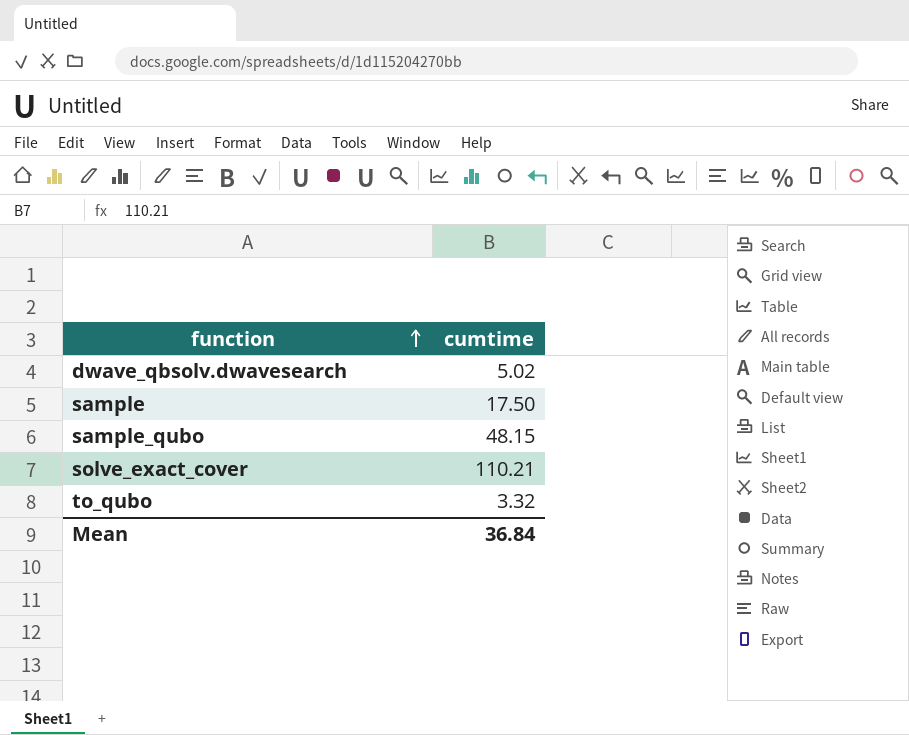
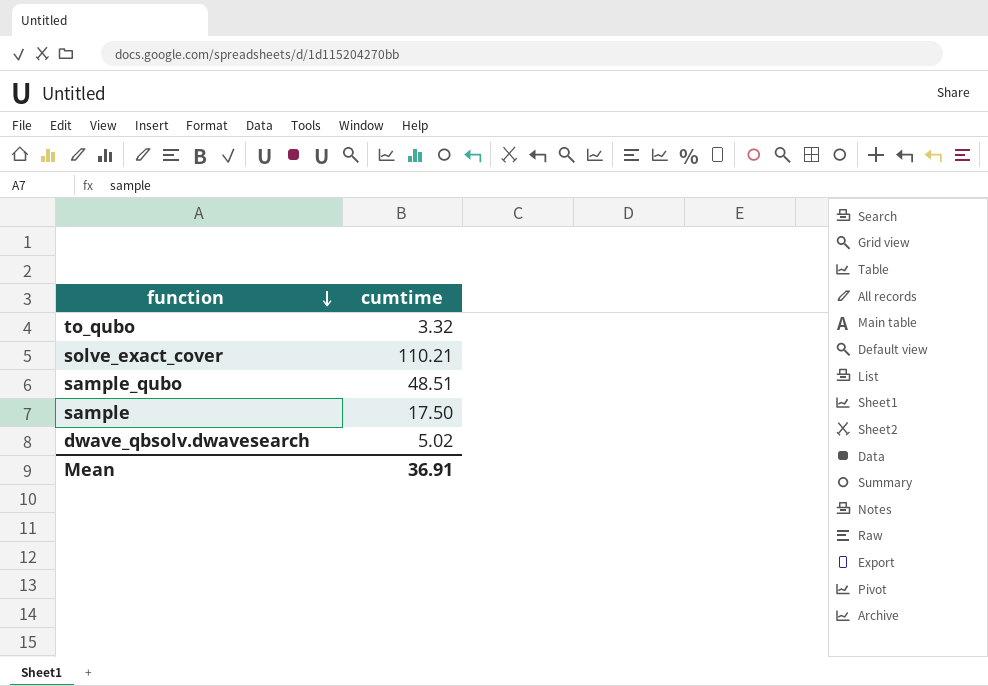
row order: function ascending -> function descending
sample_qubo | cumtime: 48.15 -> 48.51
Mean | cumtime: 36.84 -> 36.91

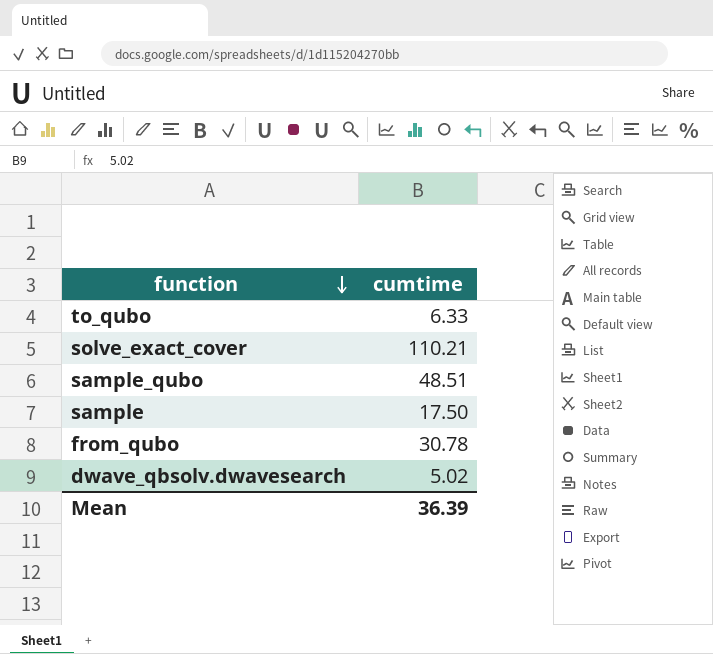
to_qubo | cumtime: 3.32 -> 6.33
row from_qubo: none -> 30.78
Mean | cumtime: 36.91 -> 36.39

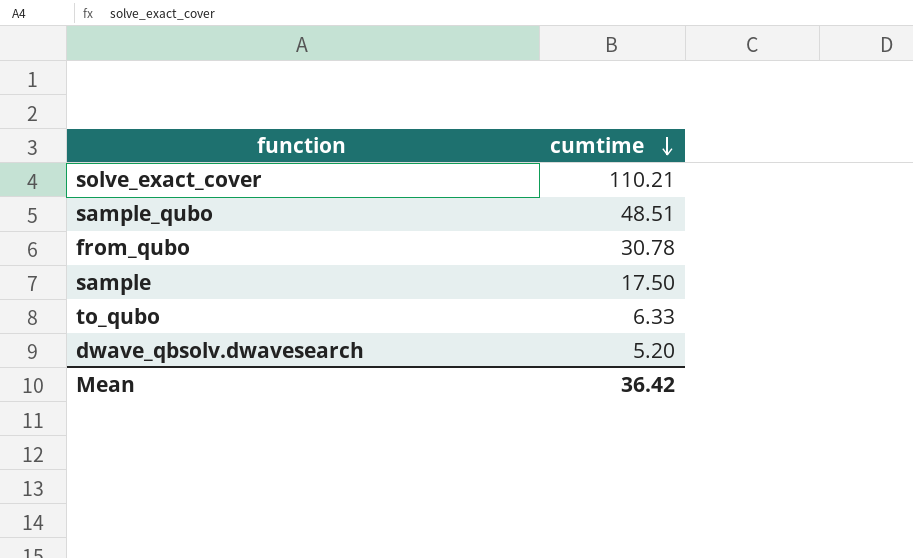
row order: function descending -> cumtime descending
dwave_qbsolv.dwavesearch | cumtime: 5.02 -> 5.20
Mean | cumtime: 36.39 -> 36.42

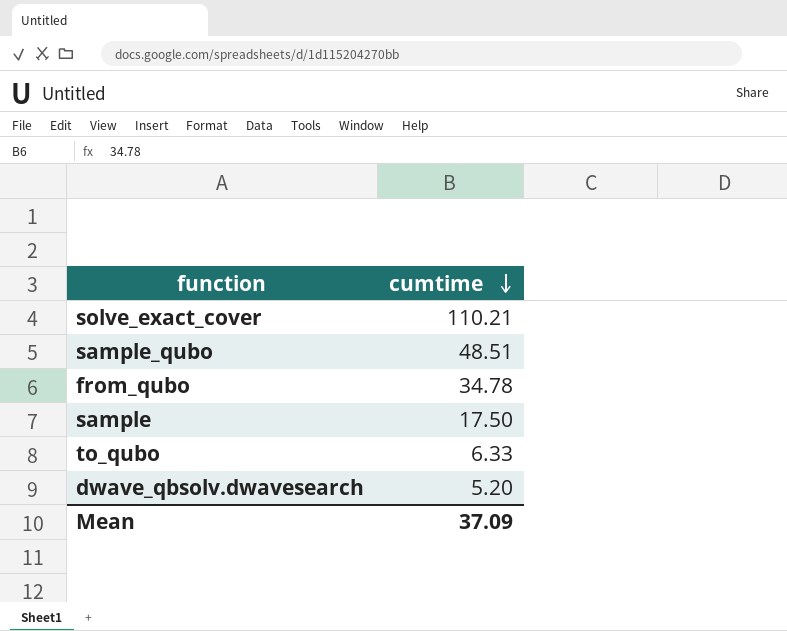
from_qubo | cumtime: 30.78 -> 34.78
Mean | cumtime: 36.42 -> 37.09

